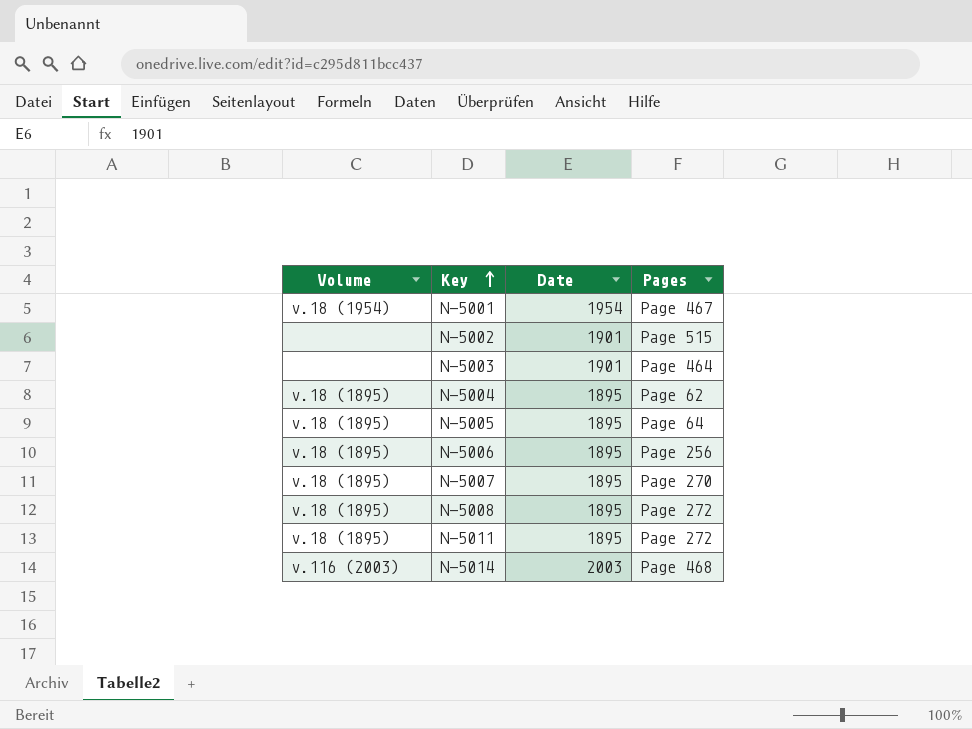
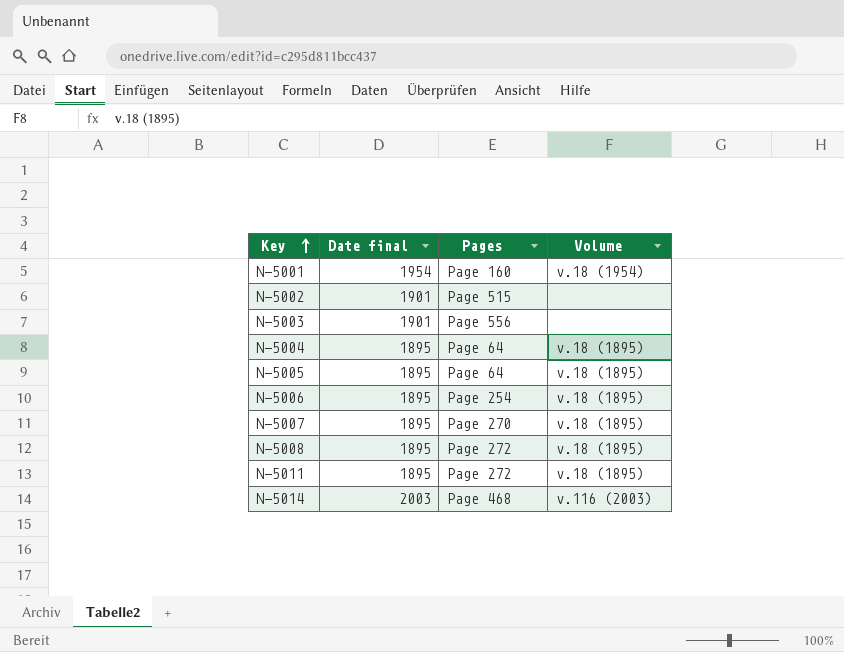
column name: Date -> Date final
column Volume | position: 1 -> 4
N-5001 | Pages: Page 467 -> Page 160
N-5003 | Pages: Page 464 -> Page 556
N-5004 | Pages: Page 62 -> Page 64
N-5006 | Pages: Page 256 -> Page 254

